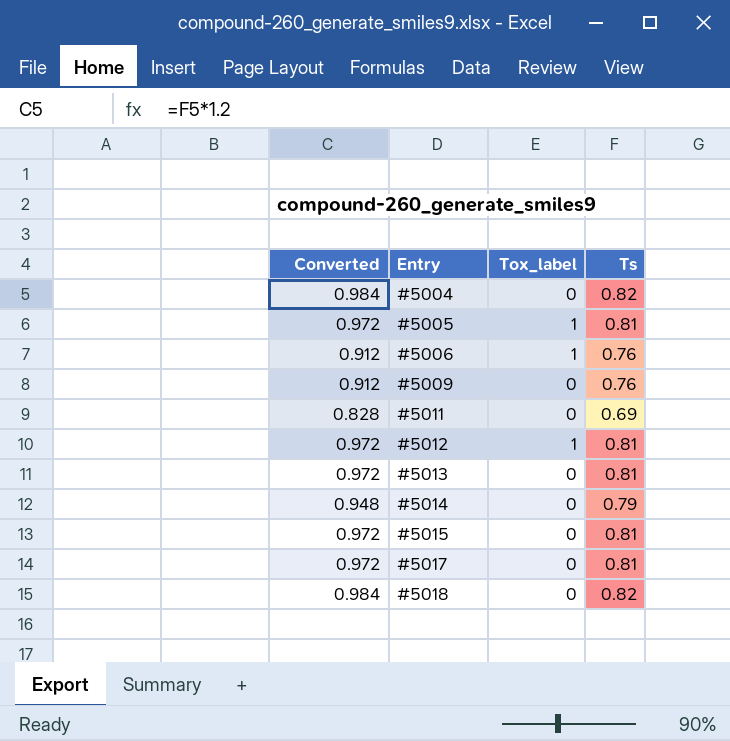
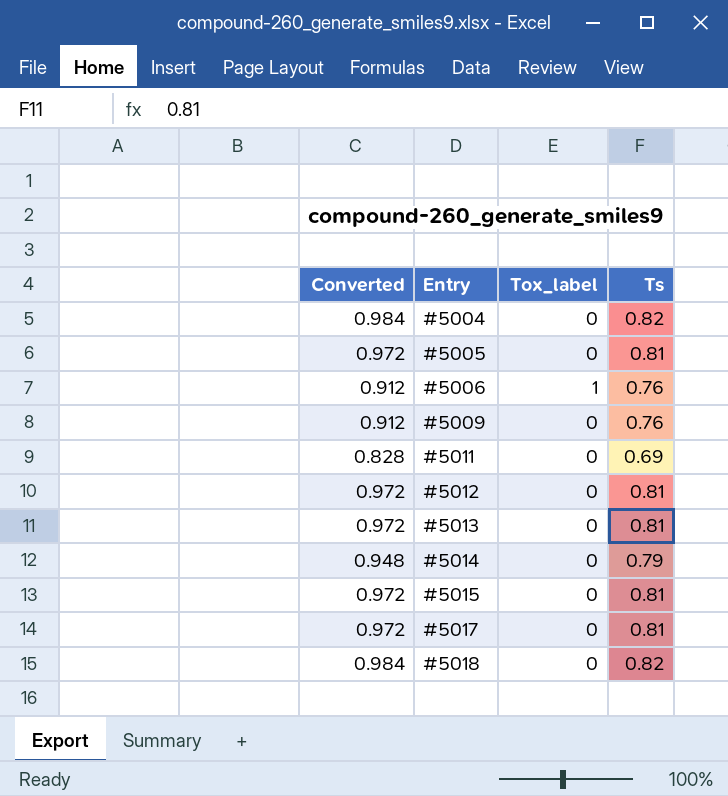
#5005 | Tox_label: 1 -> 0
#5012 | Tox_label: 1 -> 0

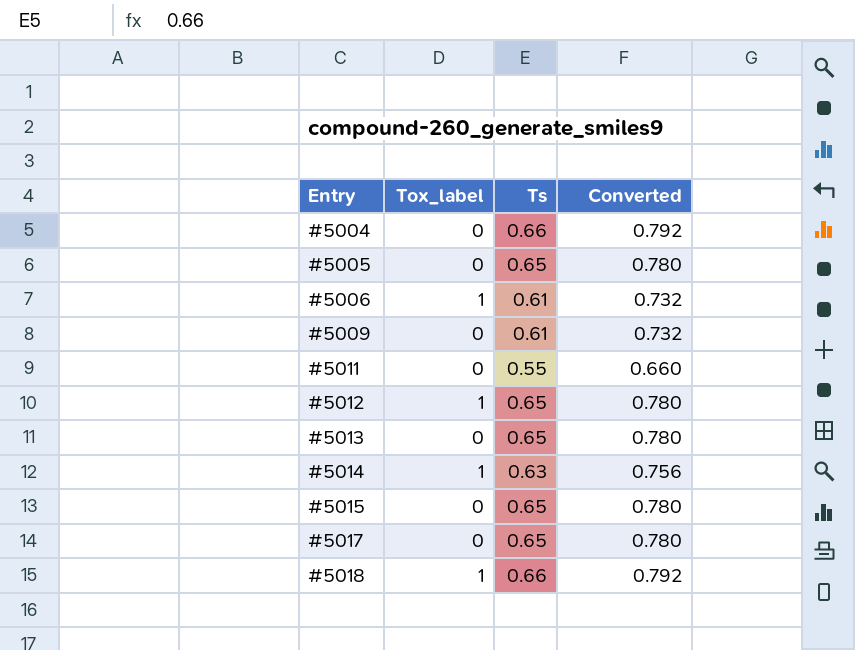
column Converted | position: 1 -> 4
#5004 | Ts: 0.82 -> 0.66
#5004 | Converted: 0.984 -> 0.792
#5005 | Ts: 0.81 -> 0.65
#5005 | Converted: 0.972 -> 0.780
#5006 | Ts: 0.76 -> 0.61
#5006 | Converted: 0.912 -> 0.732
#5009 | Ts: 0.76 -> 0.61
#5009 | Converted: 0.912 -> 0.732
#5011 | Ts: 0.69 -> 0.55
#5011 | Converted: 0.828 -> 0.660
#5012 | Tox_label: 0 -> 1
#5012 | Ts: 0.81 -> 0.65
#5012 | Converted: 0.972 -> 0.780
#5013 | Ts: 0.81 -> 0.65
#5013 | Converted: 0.972 -> 0.780
#5014 | Tox_label: 0 -> 1
#5014 | Ts: 0.79 -> 0.63
#5014 | Converted: 0.948 -> 0.756
#5015 | Ts: 0.81 -> 0.65
#5015 | Converted: 0.972 -> 0.780
#5017 | Ts: 0.81 -> 0.65
#5017 | Converted: 0.972 -> 0.780
#5018 | Tox_label: 0 -> 1
#5018 | Ts: 0.82 -> 0.66
#5018 | Converted: 0.984 -> 0.792

